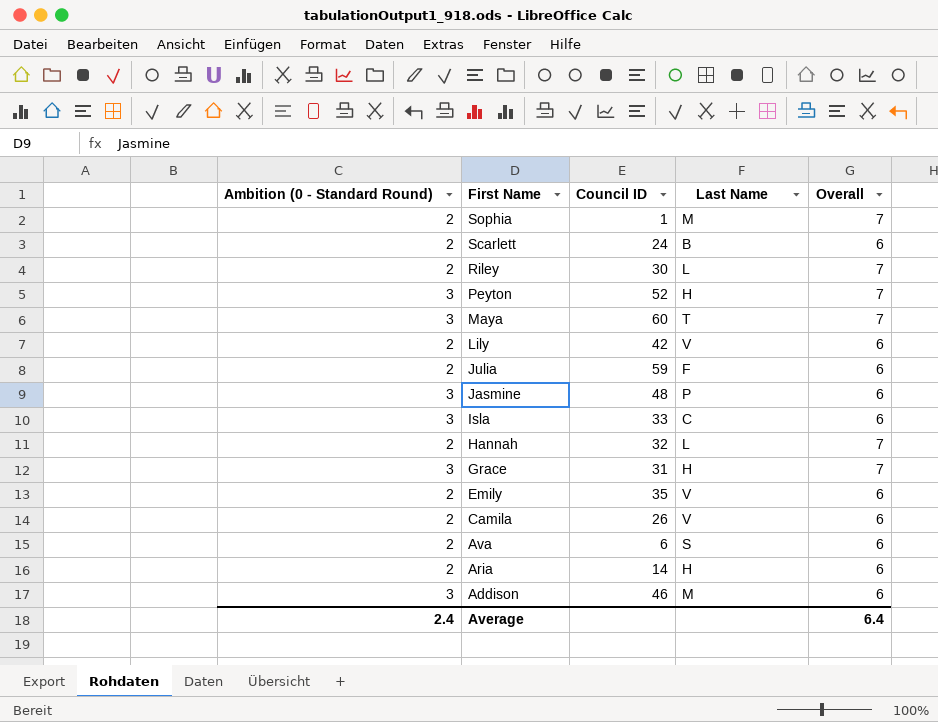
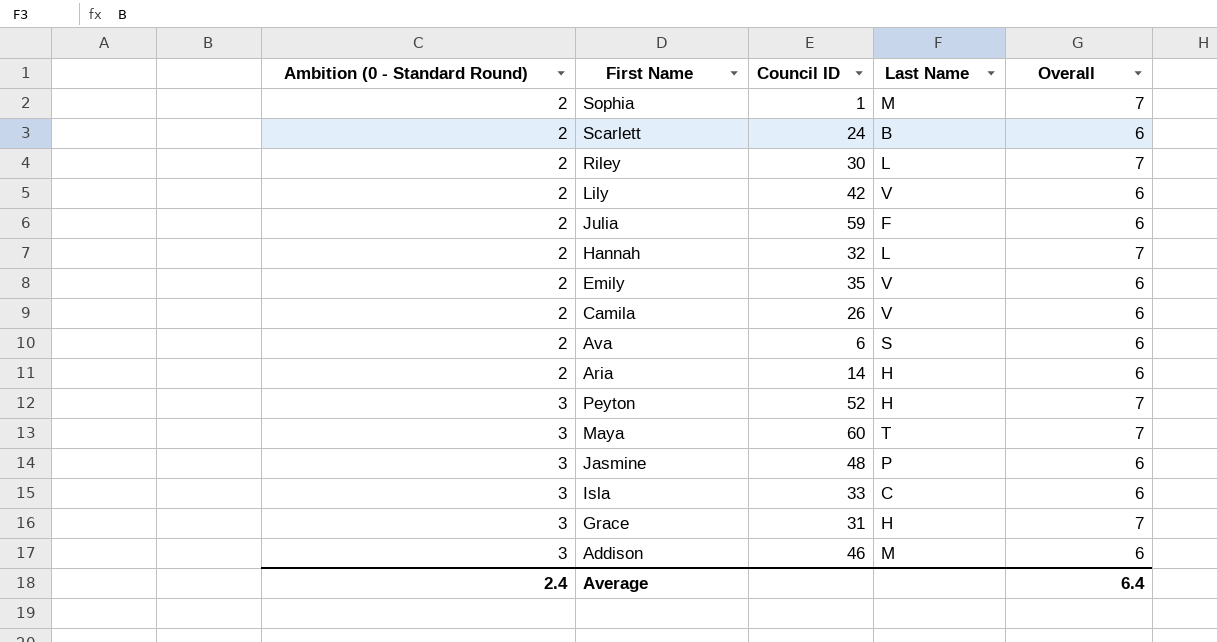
row order: First Name descending -> Ambition (0 - Standard Round) ascending

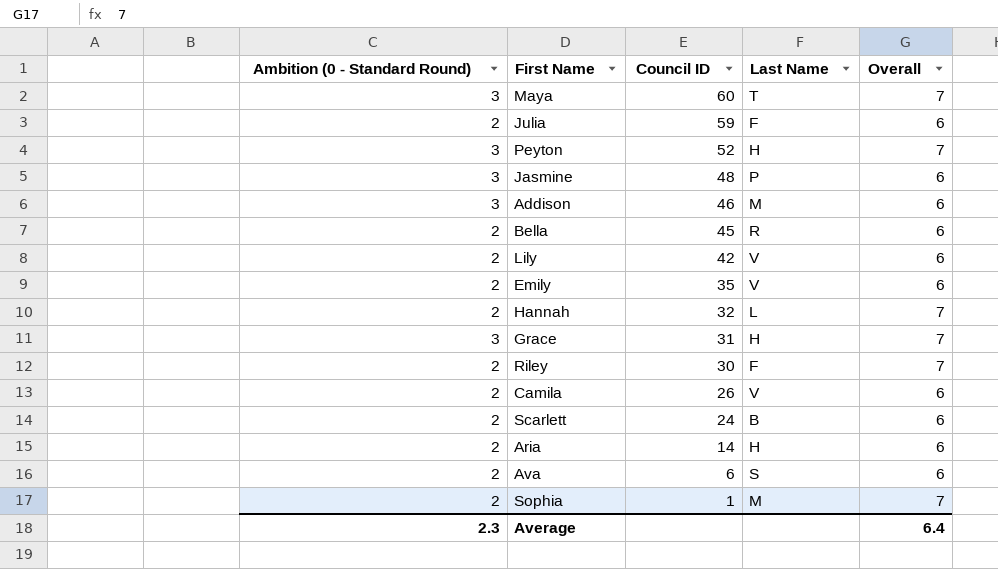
row order: Ambition (0 - Standard Round) ascending -> Council ID descending
row Isla: 3 | 33 | C | 6 -> none
row Bella: none -> 2 | 45 | R | 6
Riley | Last Name: L -> F
Average | Ambition (0 - Standard Round): 2.4 -> 2.3

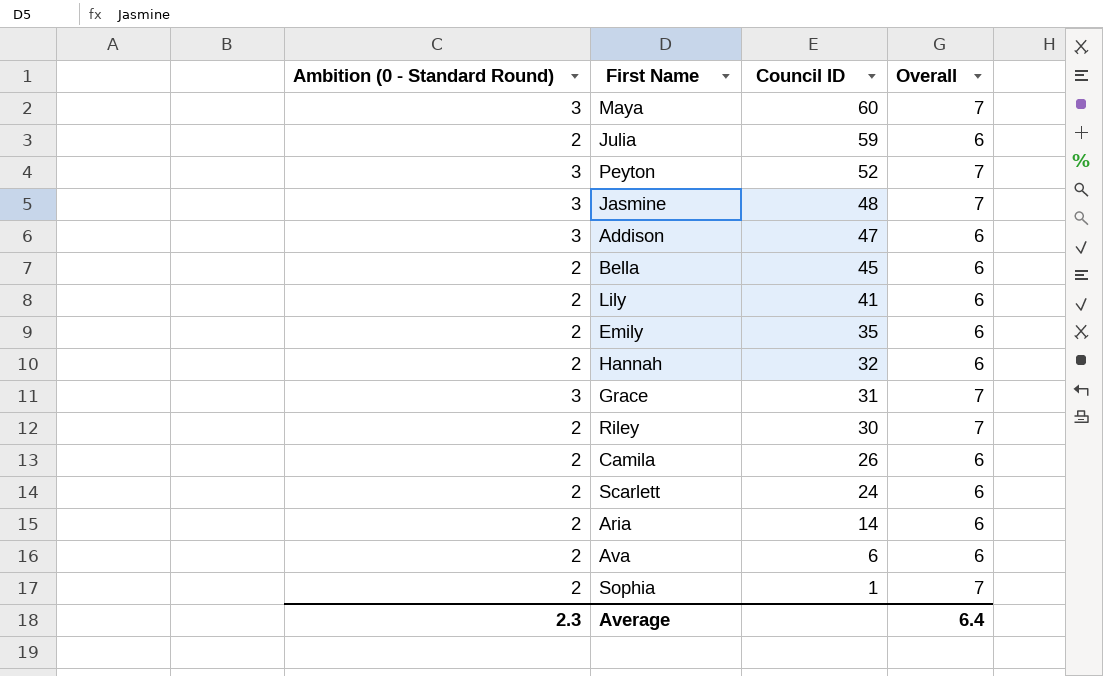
column Last Name | position: 4 -> none
Jasmine | Overall: 6 -> 7
Addison | Council ID: 46 -> 47
Lily | Council ID: 42 -> 41
Hannah | Overall: 7 -> 6

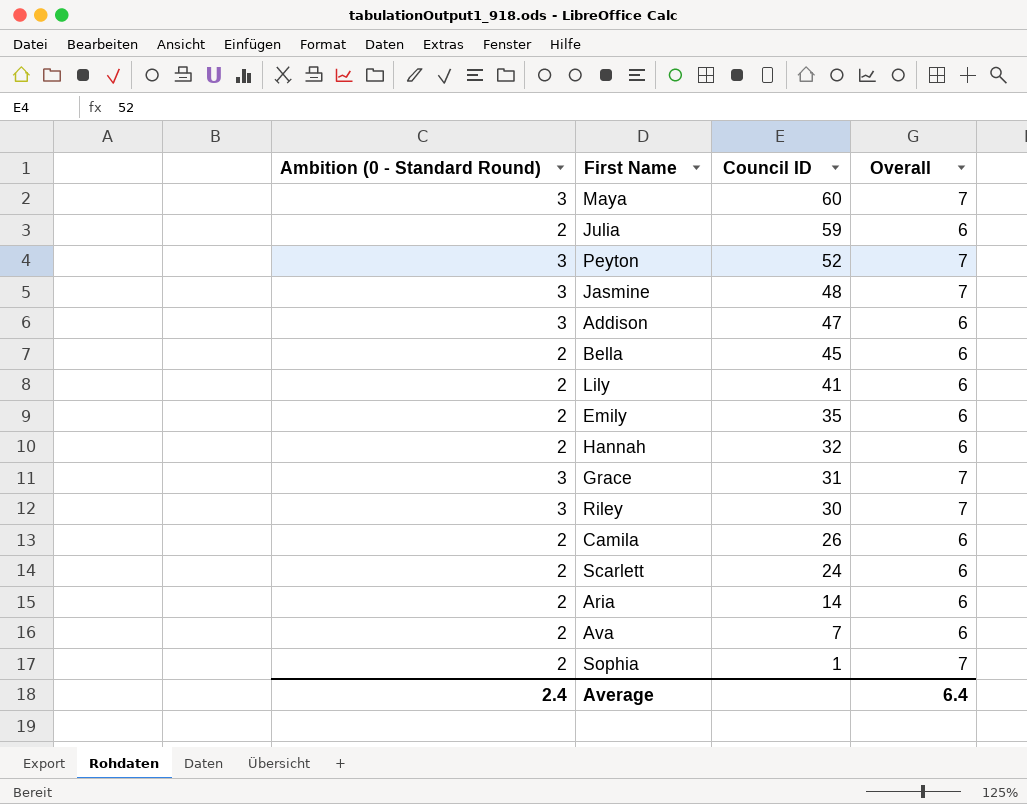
Riley | Ambition (0 - Standard Round): 2 -> 3
Ava | Council ID: 6 -> 7
Average | Ambition (0 - Standard Round): 2.3 -> 2.4

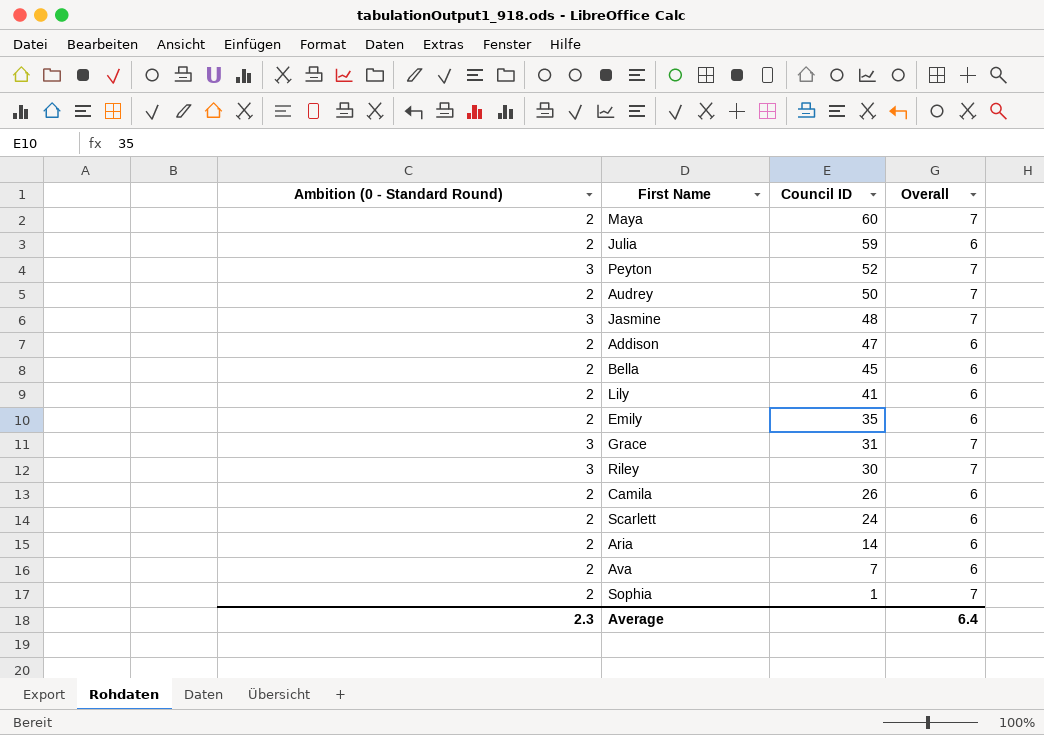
row Hannah: 2 | 32 | 6 -> none
Maya | Ambition (0 - Standard Round): 3 -> 2
row Audrey: none -> 2 | 50 | 7
Addison | Ambition (0 - Standard Round): 3 -> 2
Average | Ambition (0 - Standard Round): 2.4 -> 2.3

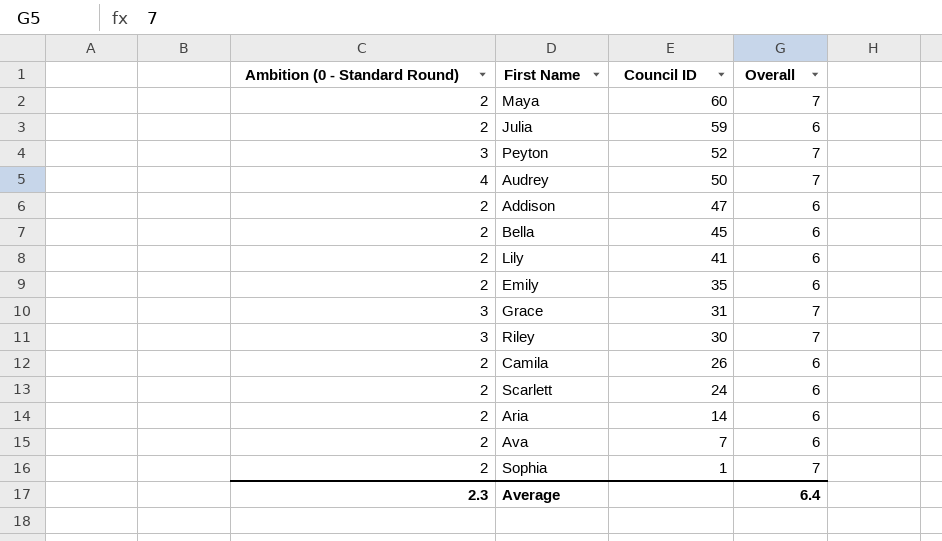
row Jasmine: 3 | 48 | 7 -> none
Audrey | Ambition (0 - Standard Round): 2 -> 4

